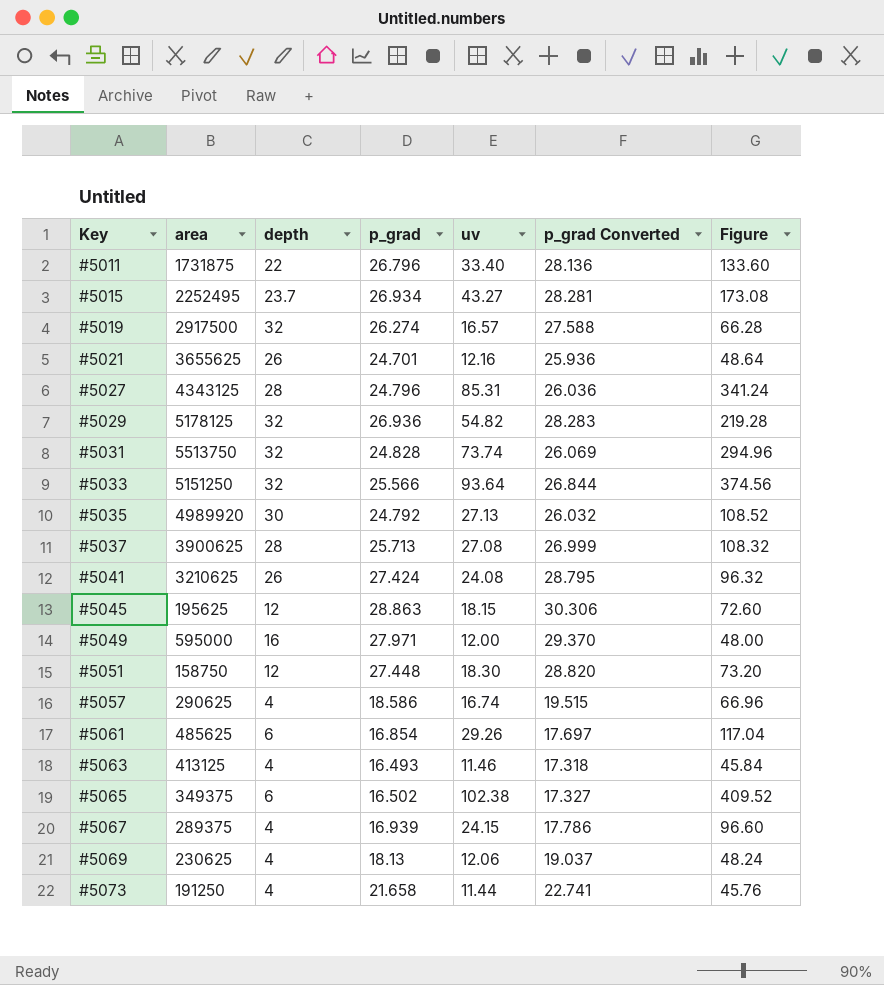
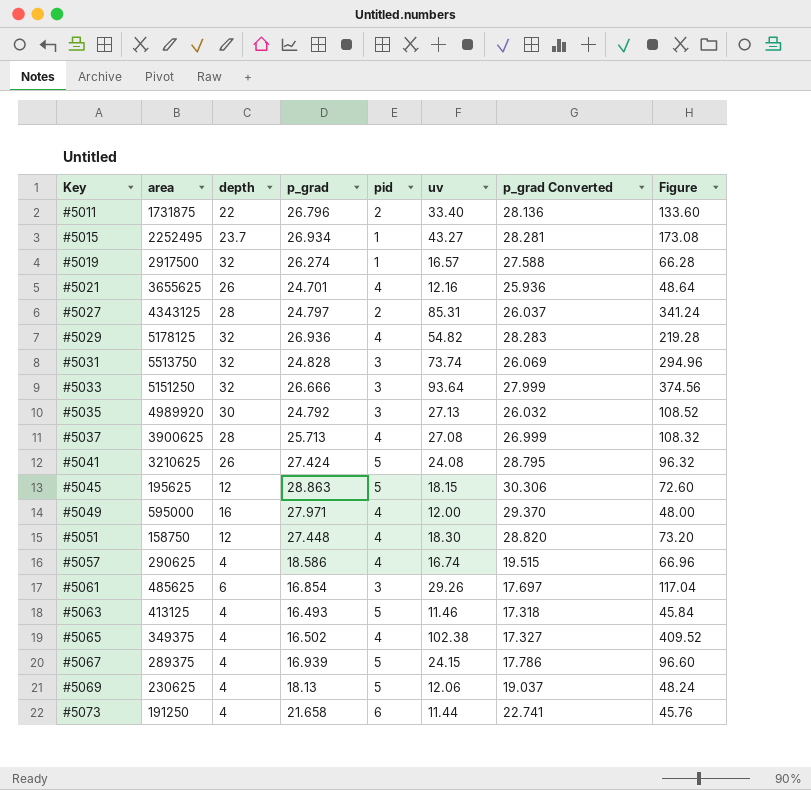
column pid | position: none -> 5
#5027 | p_grad: 24.796 -> 24.797
#5027 | p_grad Converted: 26.036 -> 26.037
#5033 | p_grad: 25.566 -> 26.666
#5033 | p_grad Converted: 26.844 -> 27.999
#5065 | depth: 6 -> 4

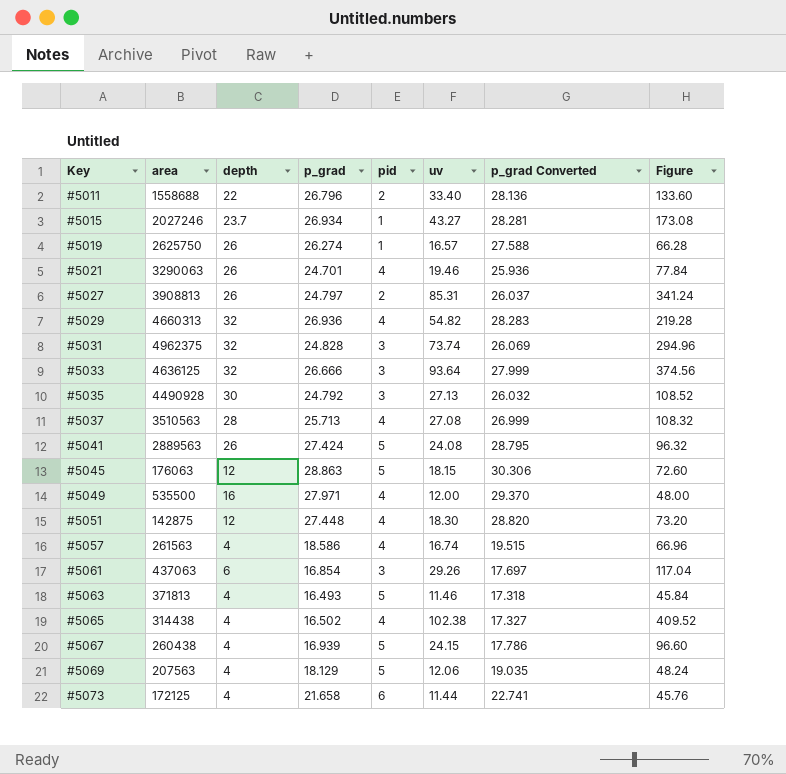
#5011 | area: 1731875 -> 1558688
#5015 | area: 2252495 -> 2027246
#5019 | area: 2917500 -> 2625750
#5019 | depth: 32 -> 26
#5021 | area: 3655625 -> 3290063
#5021 | uv: 12.16 -> 19.46
#5021 | Figure: 48.64 -> 77.84
#5027 | area: 4343125 -> 3908813
#5027 | depth: 28 -> 26
#5029 | area: 5178125 -> 4660313
#5031 | area: 5513750 -> 4962375
#5033 | area: 5151250 -> 4636125
#5035 | area: 4989920 -> 4490928
#5037 | area: 3900625 -> 3510563
#5041 | area: 3210625 -> 2889563
#5045 | area: 195625 -> 176063
#5049 | area: 595000 -> 535500
#5051 | area: 158750 -> 142875
#5057 | area: 290625 -> 261563
#5061 | area: 485625 -> 437063
#5063 | area: 413125 -> 371813
#5065 | area: 349375 -> 314438
#5067 | area: 289375 -> 260438
#5069 | area: 230625 -> 207563
#5069 | p_grad: 18.13 -> 18.129
#5069 | p_grad Converted: 19.037 -> 19.035
#5073 | area: 191250 -> 172125

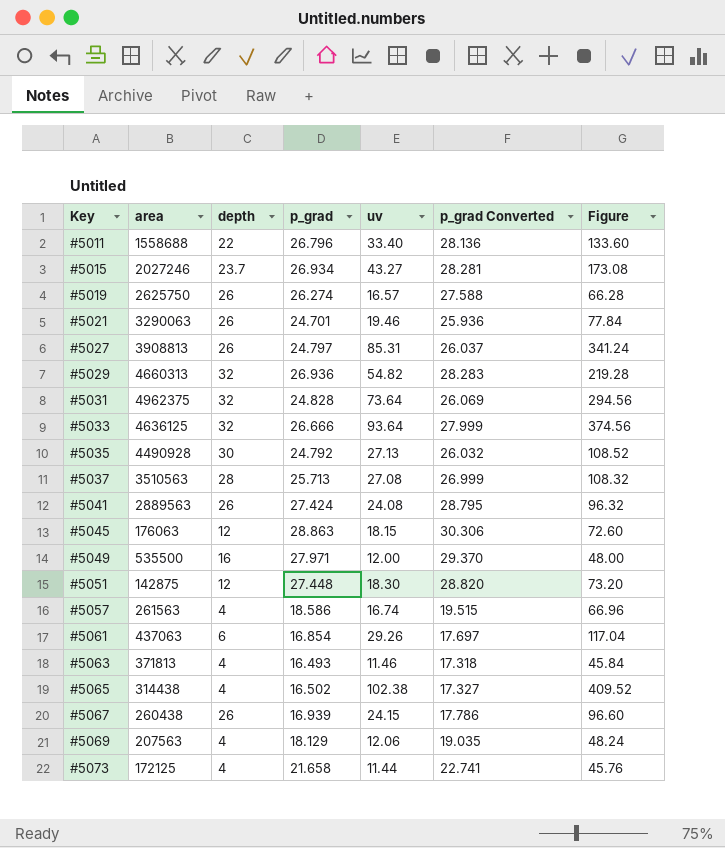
column pid | position: 5 -> none
#5031 | uv: 73.74 -> 73.64
#5031 | Figure: 294.96 -> 294.56
#5067 | depth: 4 -> 26

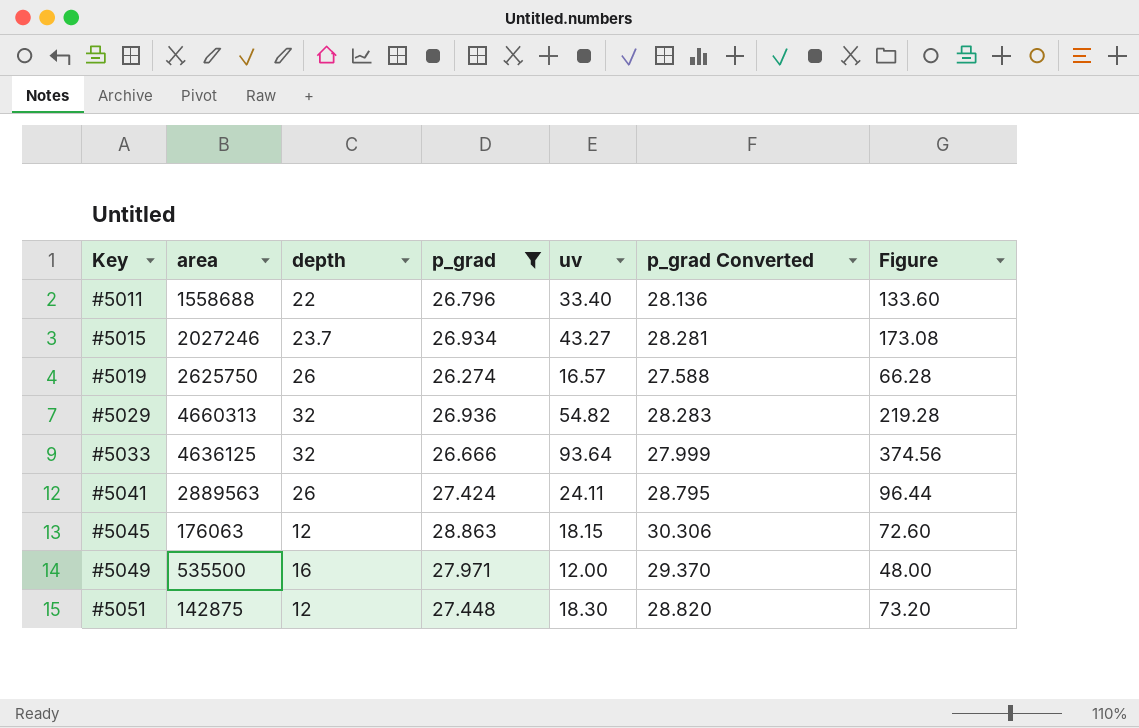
filter: none -> p_grad >= 26.274
#5041 | uv: 24.08 -> 24.11
#5041 | Figure: 96.32 -> 96.44

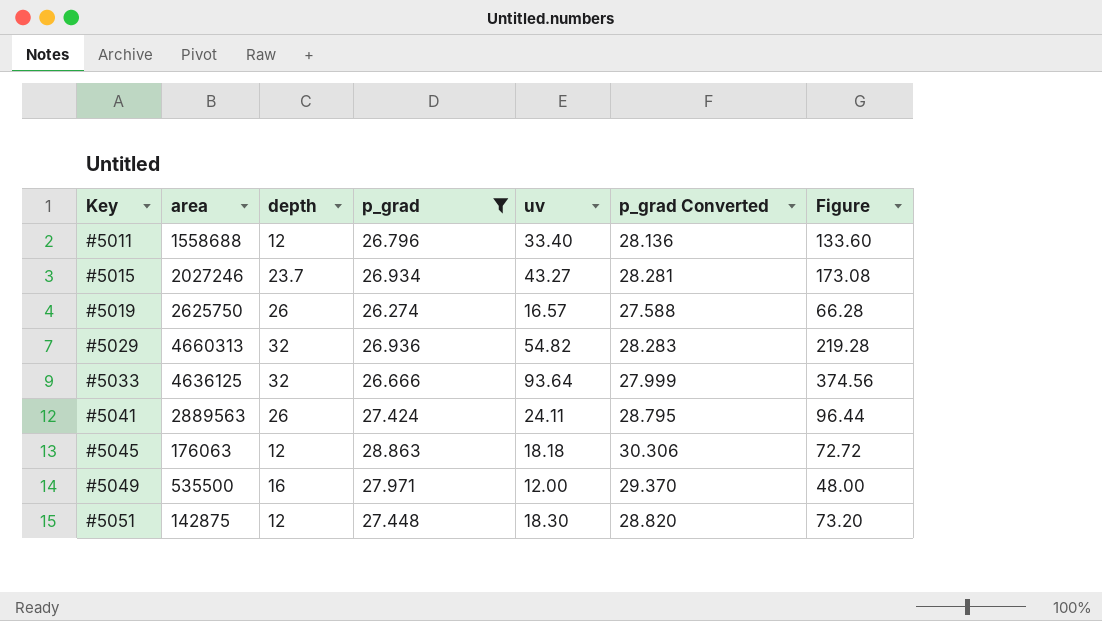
#5011 | depth: 22 -> 12
#5045 | uv: 18.15 -> 18.18
#5045 | Figure: 72.60 -> 72.72

